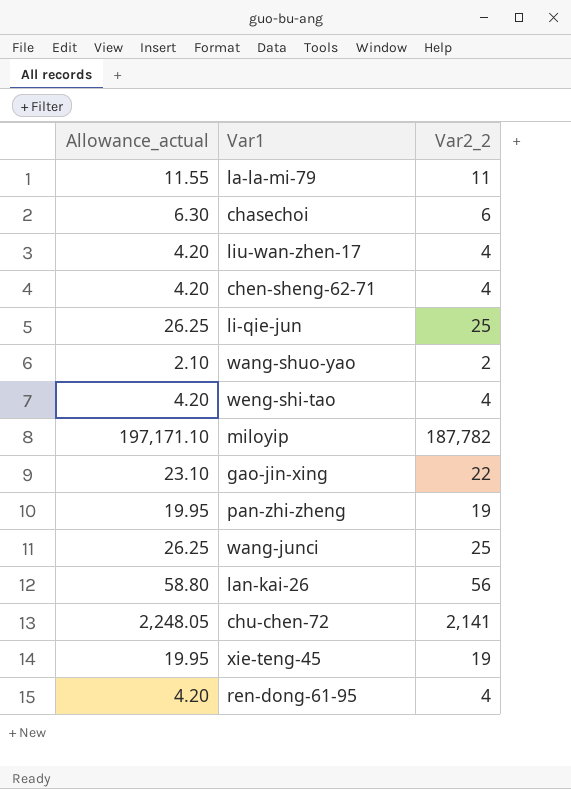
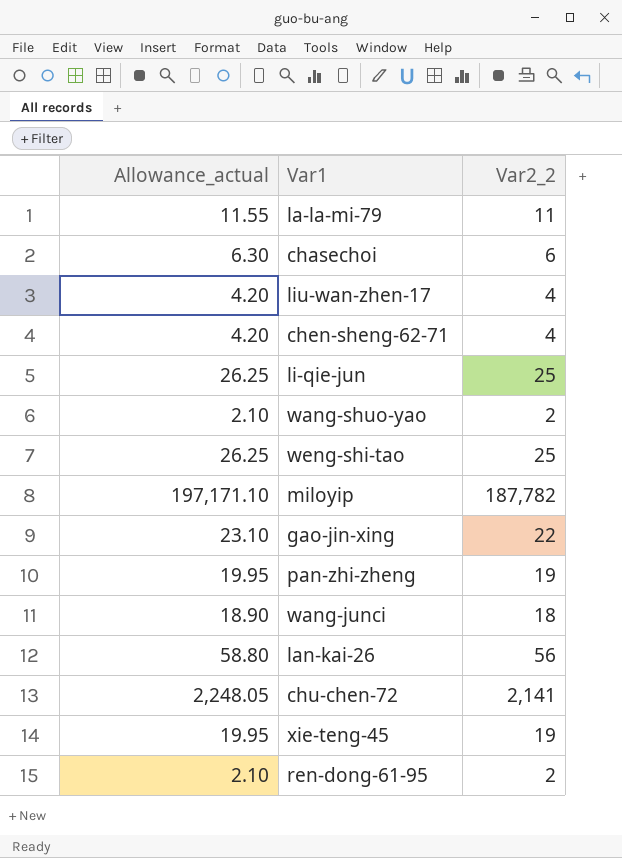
weng-shi-tao | Allowance_actual: 4.20 -> 26.25
weng-shi-tao | Var2_2: 4 -> 25
wang-junci | Allowance_actual: 26.25 -> 18.90
wang-junci | Var2_2: 25 -> 18
ren-dong-61-95 | Allowance_actual: 4.20 -> 2.10
ren-dong-61-95 | Var2_2: 4 -> 2

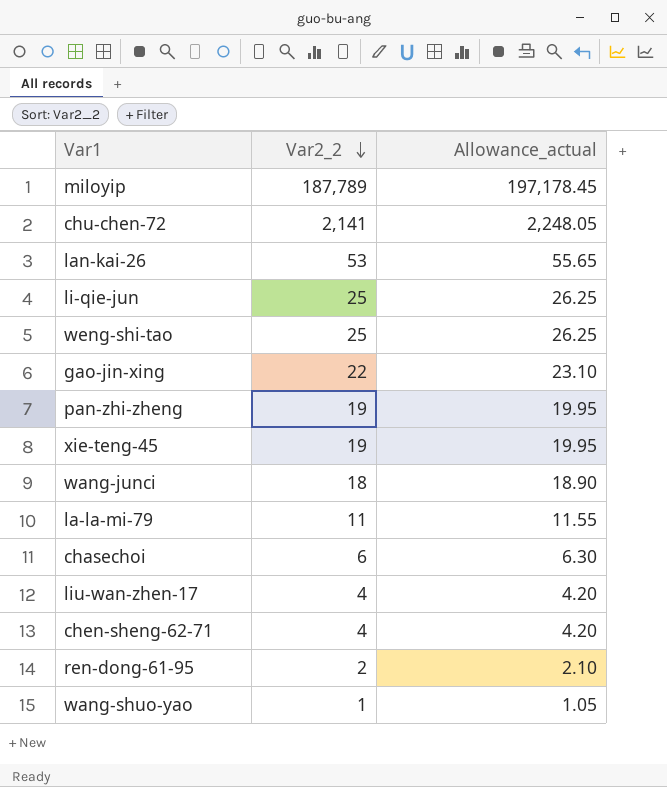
row order: none -> Var2_2 descending
column Allowance_actual | position: 1 -> 3
miloyip | Var2_2: 187,782 -> 187,789
miloyip | Allowance_actual: 197,171.10 -> 197,178.45
lan-kai-26 | Var2_2: 56 -> 53
lan-kai-26 | Allowance_actual: 58.80 -> 55.65
wang-shuo-yao | Var2_2: 2 -> 1
wang-shuo-yao | Allowance_actual: 2.10 -> 1.05

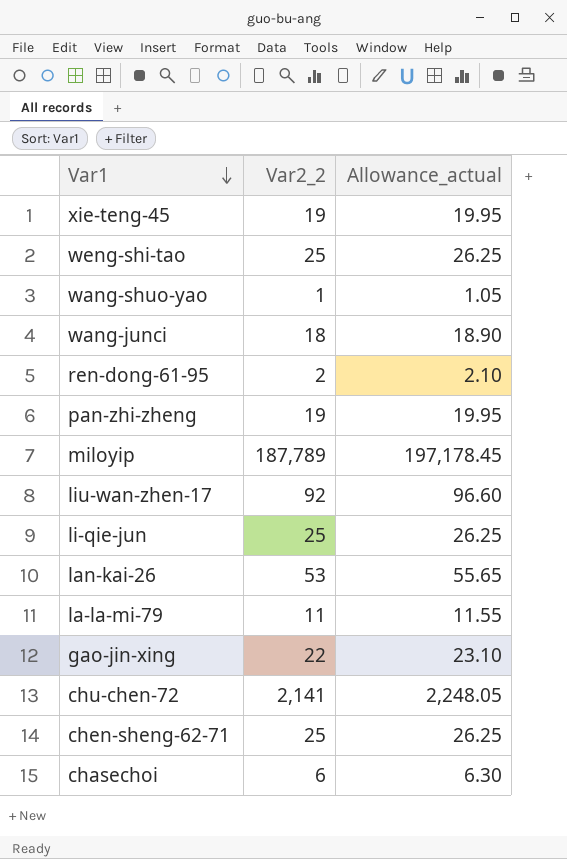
row order: Var2_2 descending -> Var1 descending
liu-wan-zhen-17 | Var2_2: 4 -> 92
liu-wan-zhen-17 | Allowance_actual: 4.20 -> 96.60
chen-sheng-62-71 | Var2_2: 4 -> 25
chen-sheng-62-71 | Allowance_actual: 4.20 -> 26.25

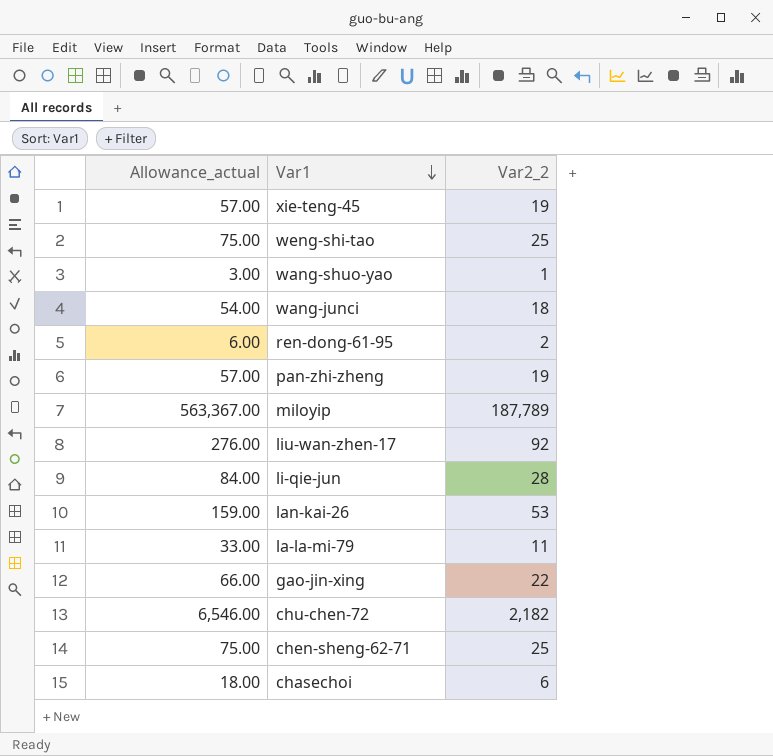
column Allowance_actual | formula: [Var2_2] * 1.05 -> [Var2_2] * 3
column Allowance_actual | position: 3 -> 1
li-qie-jun | Var2_2: 25 -> 28
chu-chen-72 | Var2_2: 2,141 -> 2,182

